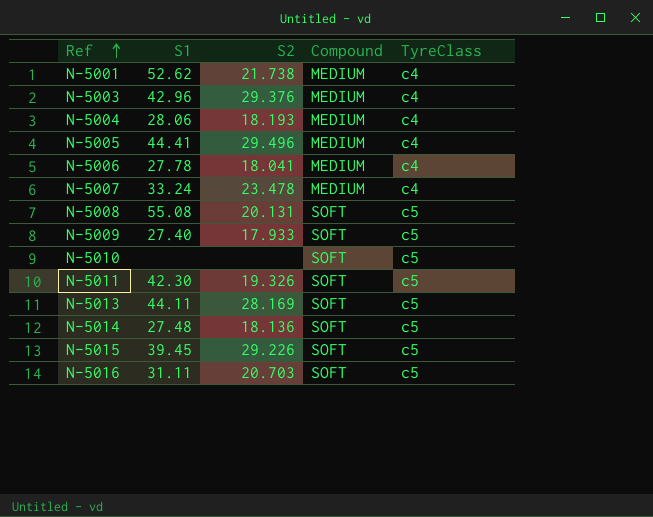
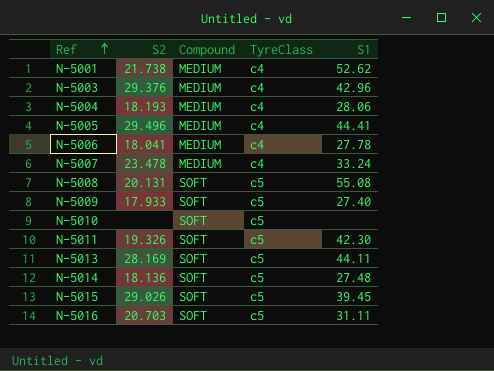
column S1 | position: 2 -> 5
N-5015 | S2: 29.226 -> 29.026

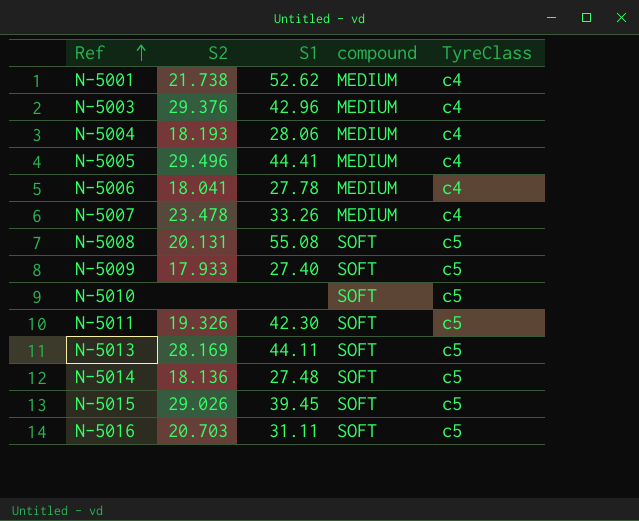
column S1 | position: 5 -> 3
column name: Compound -> compound
N-5007 | S1: 33.24 -> 33.26

